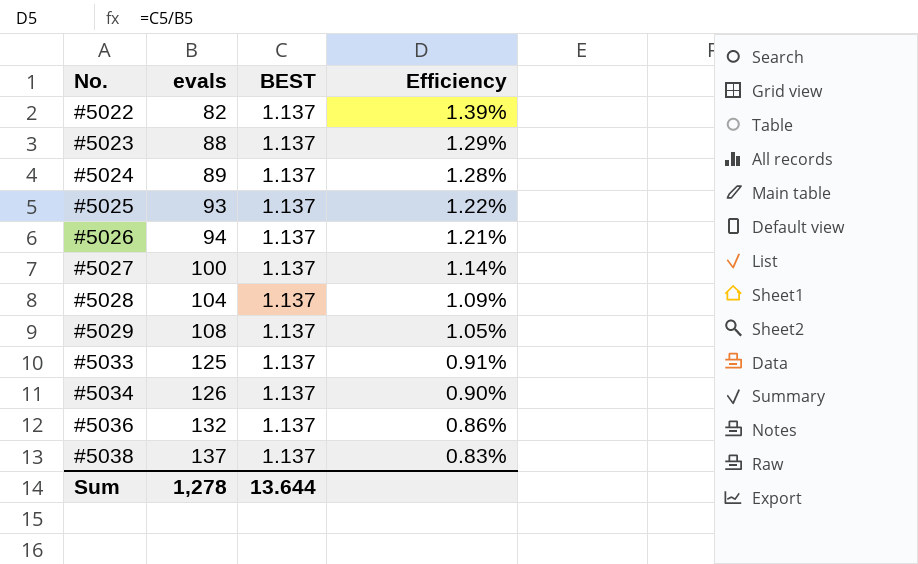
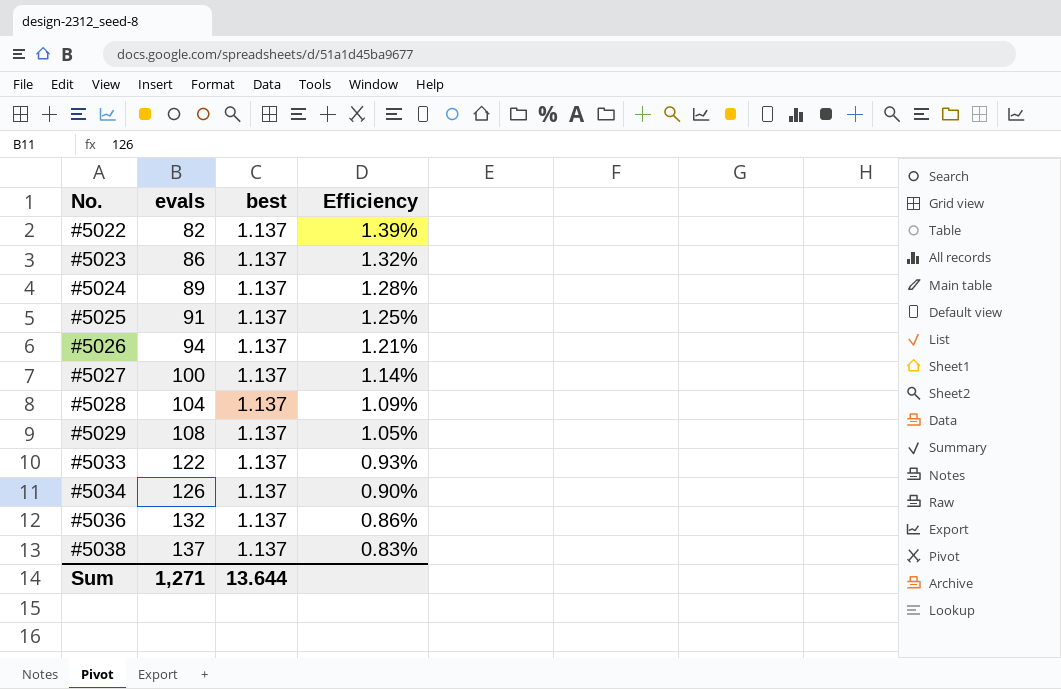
column name: BEST -> best
#5023 | evals: 88 -> 86
#5023 | Efficiency: 1.29% -> 1.32%
#5025 | evals: 93 -> 91
#5025 | Efficiency: 1.22% -> 1.25%
#5033 | evals: 125 -> 122
#5033 | Efficiency: 0.91% -> 0.93%
Sum | evals: 1,278 -> 1,271

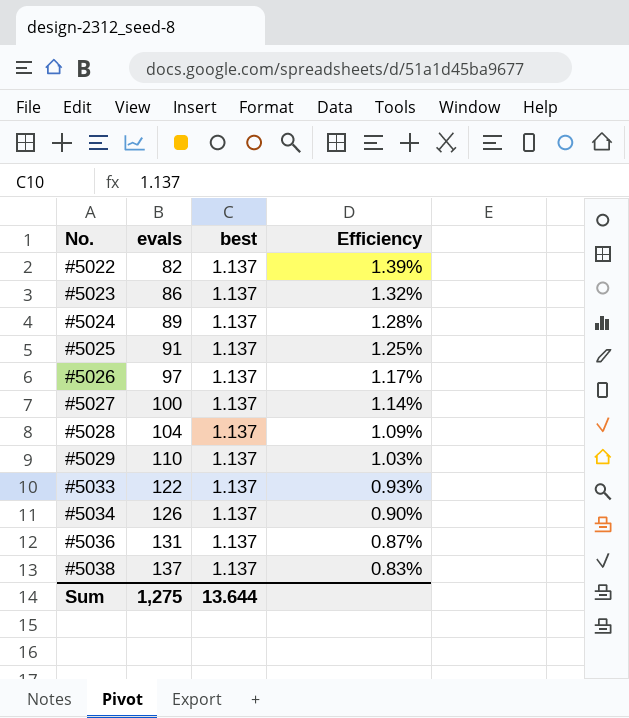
#5026 | evals: 94 -> 97
#5026 | Efficiency: 1.21% -> 1.17%
#5029 | evals: 108 -> 110
#5029 | Efficiency: 1.05% -> 1.03%
#5036 | evals: 132 -> 131
#5036 | Efficiency: 0.86% -> 0.87%
Sum | evals: 1,271 -> 1,275

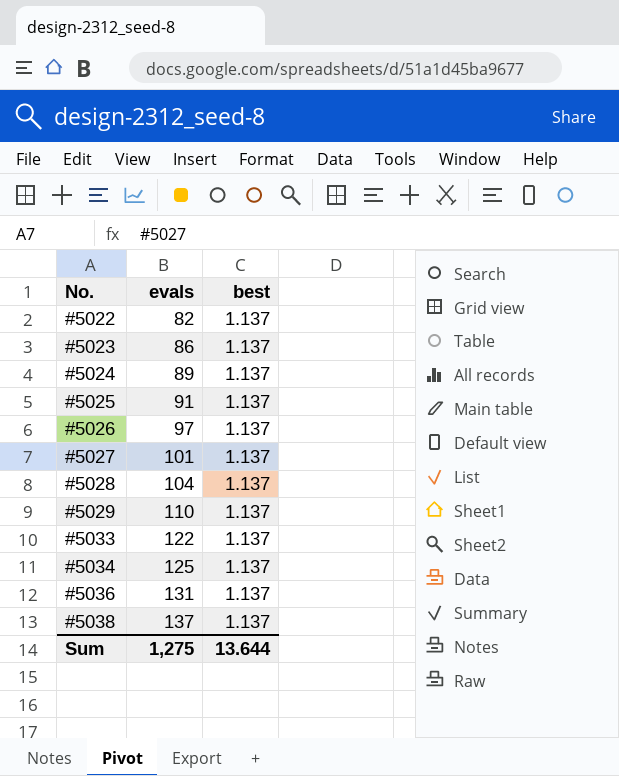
column Efficiency | formula: [best] / [evals] -> none
#5027 | evals: 100 -> 101
#5034 | evals: 126 -> 125

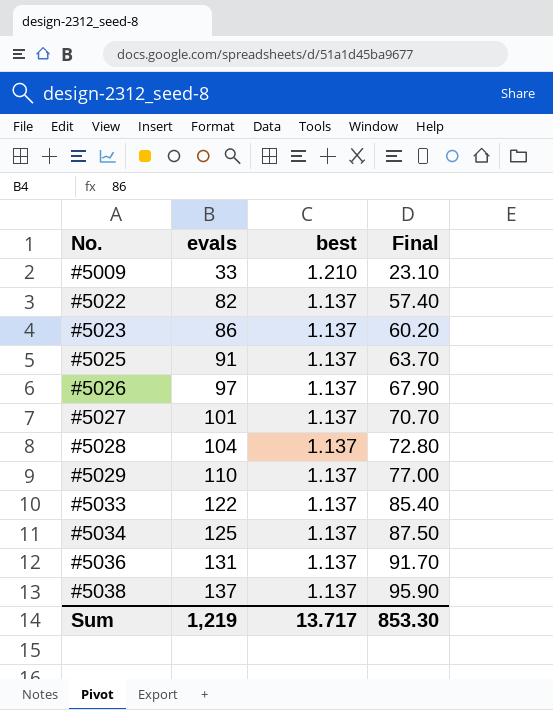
column Final | formula: none -> [evals] * 0.7
row #5024: 89 | 1.137 -> none
row #5009: none -> 33 | 1.210 | 23.10
Sum | evals: 1,275 -> 1,219
Sum | best: 13.644 -> 13.717

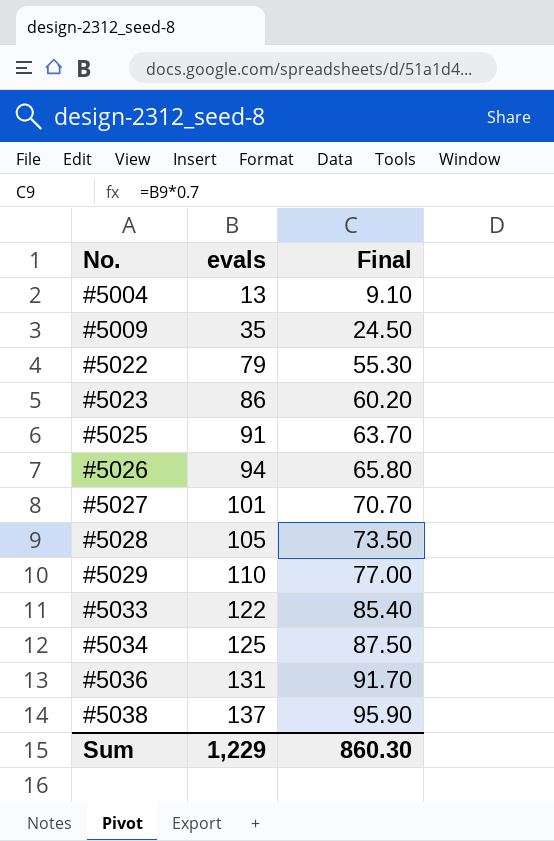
column best | position: 3 -> none
row #5004: none -> 13 | 9.10
#5009 | evals: 33 -> 35
#5009 | Final: 23.10 -> 24.50
#5022 | evals: 82 -> 79
#5022 | Final: 57.40 -> 55.30
#5026 | evals: 97 -> 94
#5026 | Final: 67.90 -> 65.80
#5028 | evals: 104 -> 105
#5028 | Final: 72.80 -> 73.50
Sum | evals: 1,219 -> 1,229
Sum | Final: 853.30 -> 860.30

